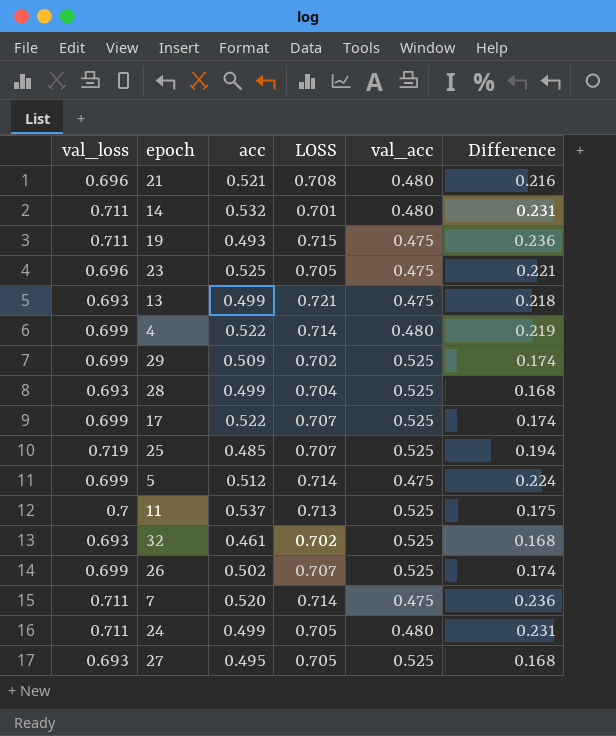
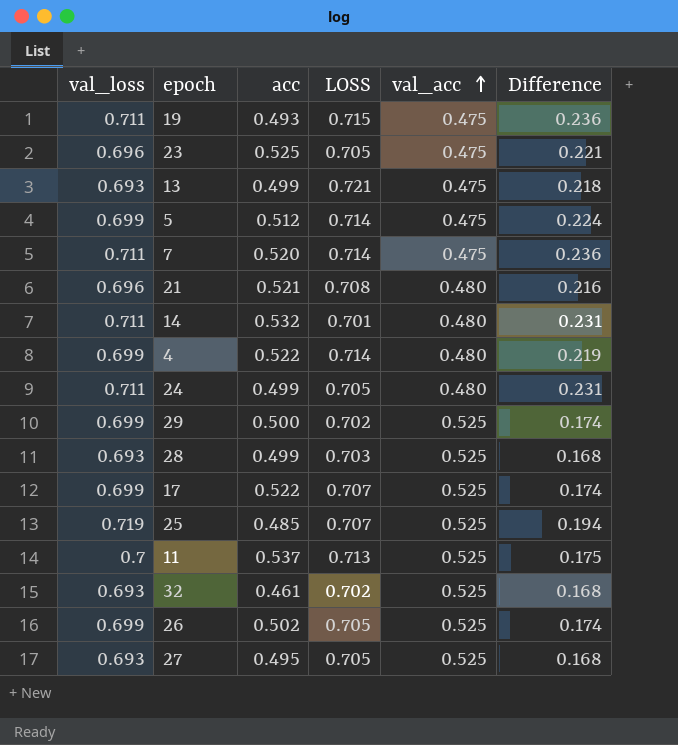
row order: none -> val_acc ascending
29 | acc: 0.509 -> 0.500
28 | LOSS: 0.704 -> 0.703
26 | LOSS: 0.707 -> 0.705

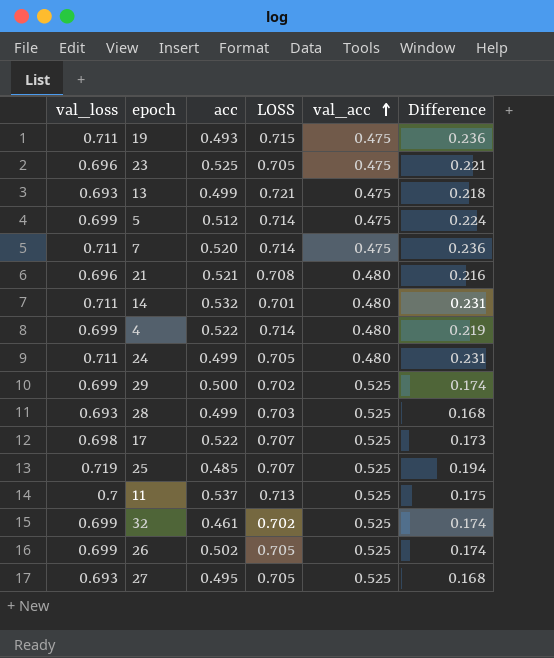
17 | val_loss: 0.699 -> 0.698
17 | Difference: 0.174 -> 0.173
32 | val_loss: 0.693 -> 0.699
32 | Difference: 0.168 -> 0.174

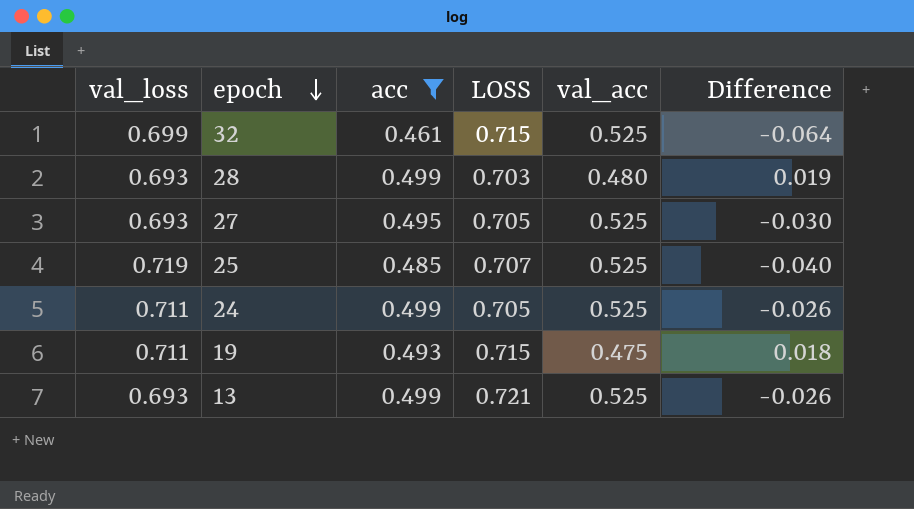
filter: none -> acc <= 0.499
row order: val_acc ascending -> epoch descending
column Difference | formula: [val_loss] - [val_acc] -> [acc] - [val_acc]
32 | LOSS: 0.702 -> 0.715
28 | val_acc: 0.525 -> 0.480
24 | val_acc: 0.480 -> 0.525
13 | val_acc: 0.475 -> 0.525

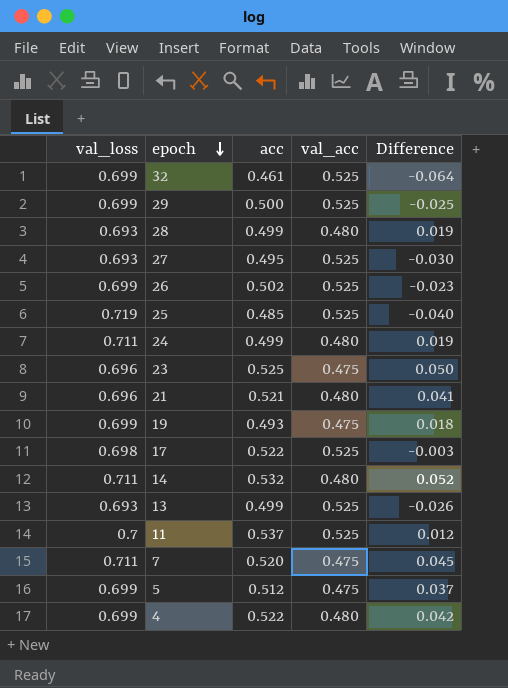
filter: acc <= 0.499 -> none
column LOSS | position: 4 -> none
24 | val_acc: 0.525 -> 0.480
24 | Difference: -0.026 -> 0.019
19 | val_loss: 0.711 -> 0.699

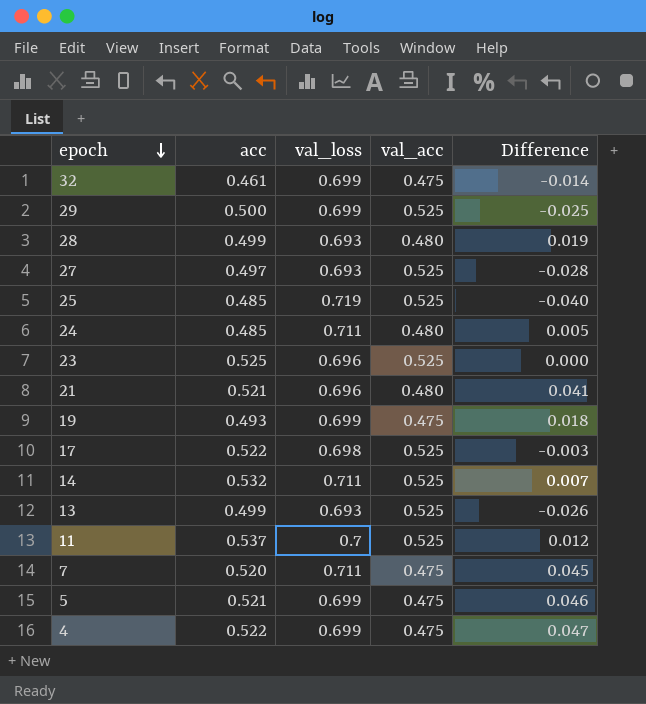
column val_loss | position: 1 -> 3
row 26: 0.699 | 0.502 | 0.525 | -0.023 -> none
32 | val_acc: 0.525 -> 0.475
32 | Difference: -0.064 -> -0.014
27 | acc: 0.495 -> 0.497
27 | Difference: -0.030 -> -0.028
24 | acc: 0.499 -> 0.485
24 | Difference: 0.019 -> 0.005
23 | val_acc: 0.475 -> 0.525
23 | Difference: 0.050 -> 0.000
14 | val_acc: 0.480 -> 0.525
14 | Difference: 0.052 -> 0.007
5 | acc: 0.512 -> 0.521
5 | Difference: 0.037 -> 0.046
4 | val_acc: 0.480 -> 0.475
4 | Difference: 0.042 -> 0.047

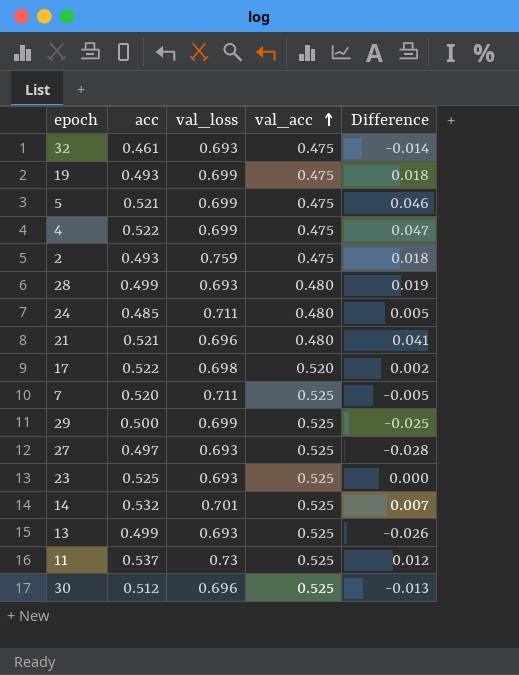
row order: epoch descending -> val_acc ascending
row 25: 0.485 | 0.719 | 0.525 | -0.040 -> none
32 | val_loss: 0.699 -> 0.693
row 2: none -> 0.493 | 0.759 | 0.475 | 0.018
17 | val_acc: 0.525 -> 0.520
17 | Difference: -0.003 -> 0.002
7 | val_acc: 0.475 -> 0.525
7 | Difference: 0.045 -> -0.005
23 | val_loss: 0.696 -> 0.693
14 | val_loss: 0.711 -> 0.701
11 | val_loss: 0.7 -> 0.73
row 30: none -> 0.512 | 0.696 | 0.525 | -0.013

